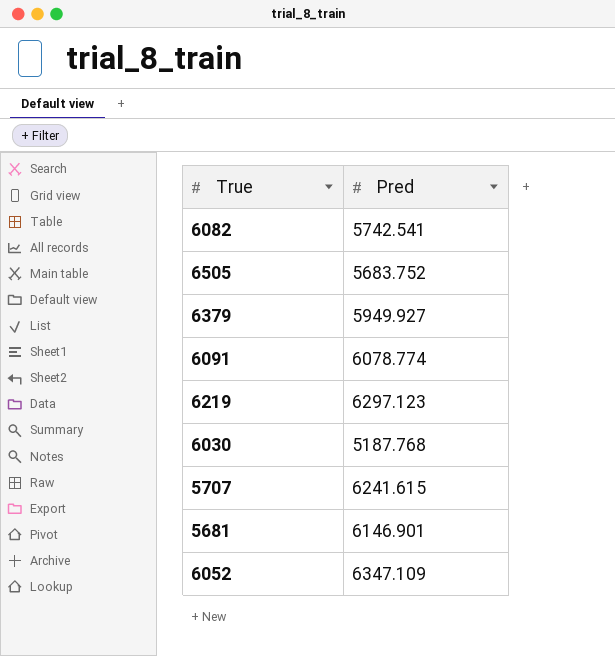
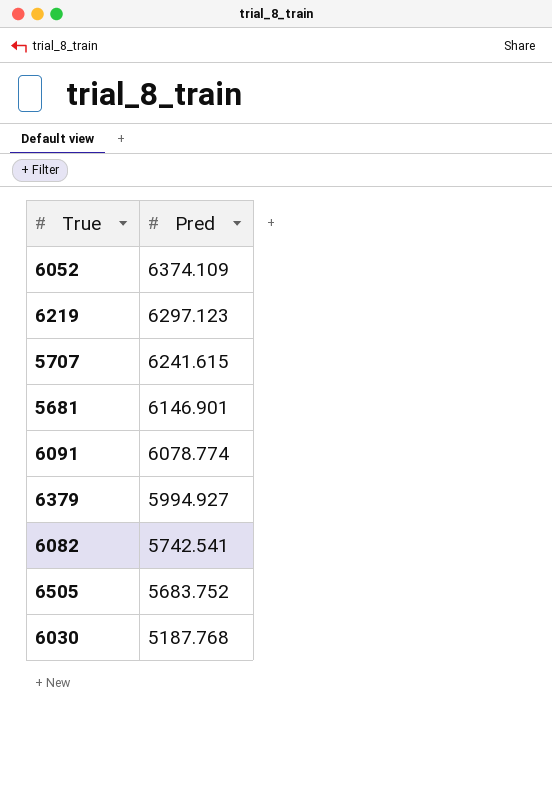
row order: none -> Pred descending
6052 | Pred: 6347.109 -> 6374.109
6379 | Pred: 5949.927 -> 5994.927

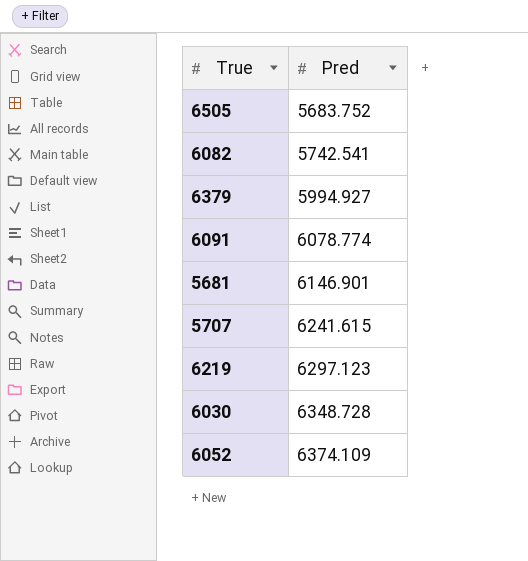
row order: Pred descending -> Pred ascending
6030 | Pred: 5187.768 -> 6348.728

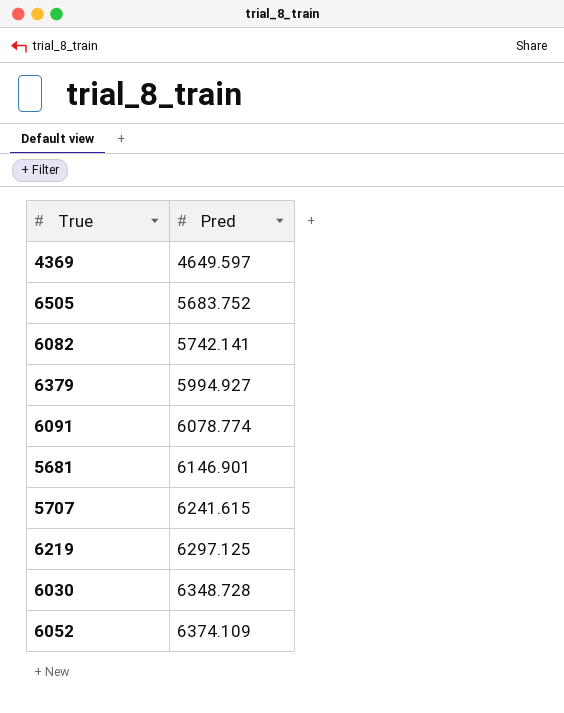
row 4369: none -> 4649.597
6082 | Pred: 5742.541 -> 5742.141
6219 | Pred: 6297.123 -> 6297.125

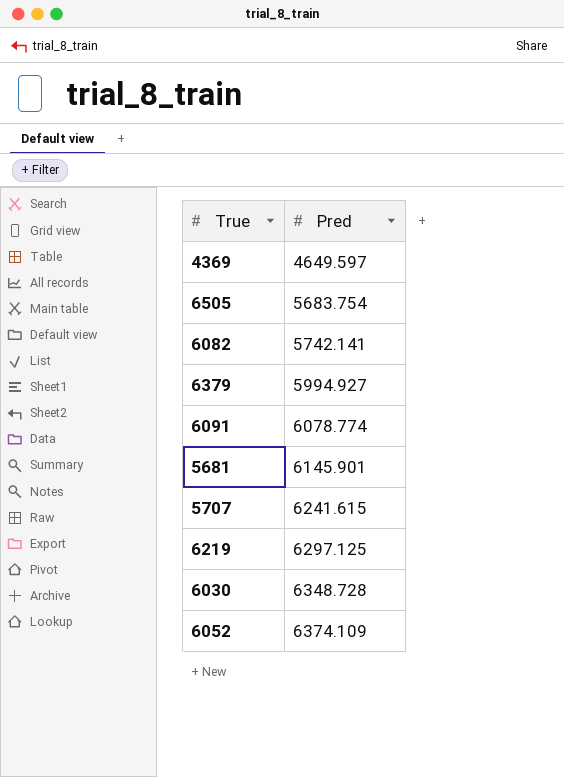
6505 | Pred: 5683.752 -> 5683.754
5681 | Pred: 6146.901 -> 6145.901

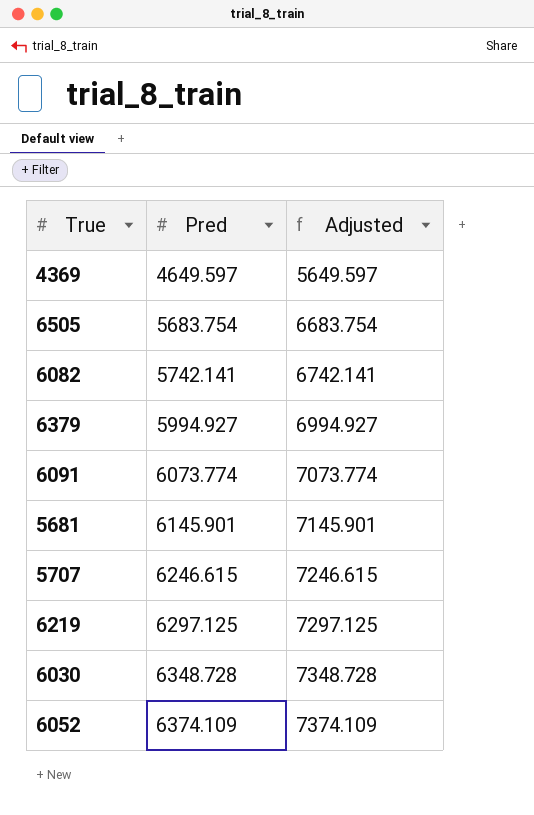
column Adjusted | formula: none -> [Pred] + 1000
6091 | Pred: 6078.774 -> 6073.774
5707 | Pred: 6241.615 -> 6246.615

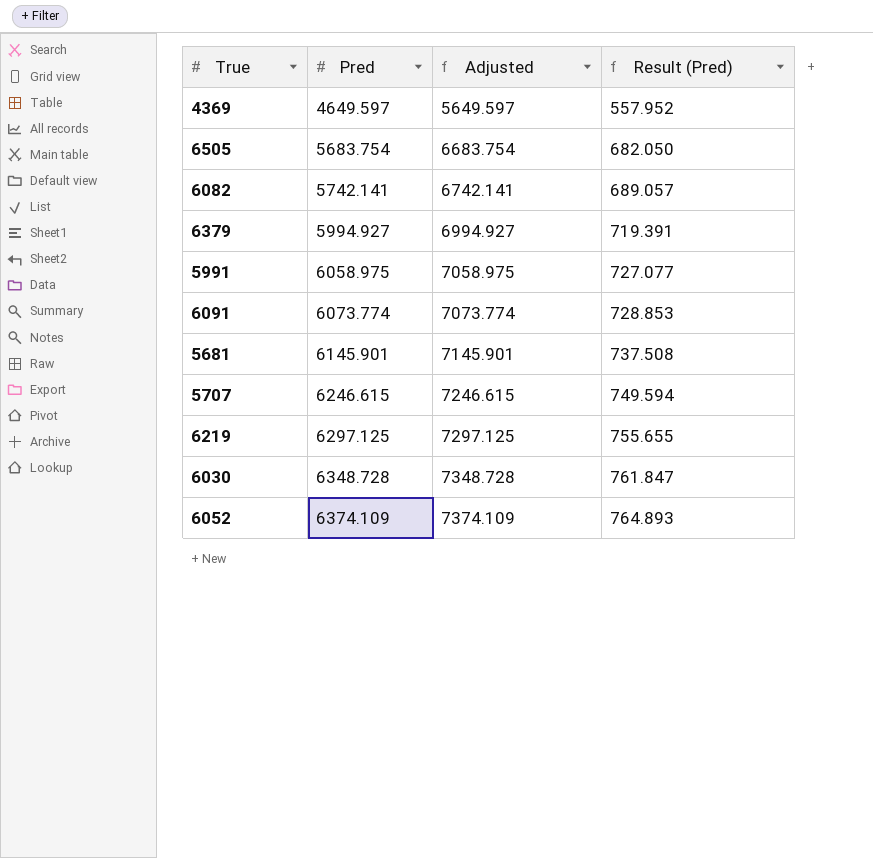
column Result (Pred) | formula: none -> [Pred] * 0.12
row 5991: none -> 6058.975 | 7058.975 | 727.077

